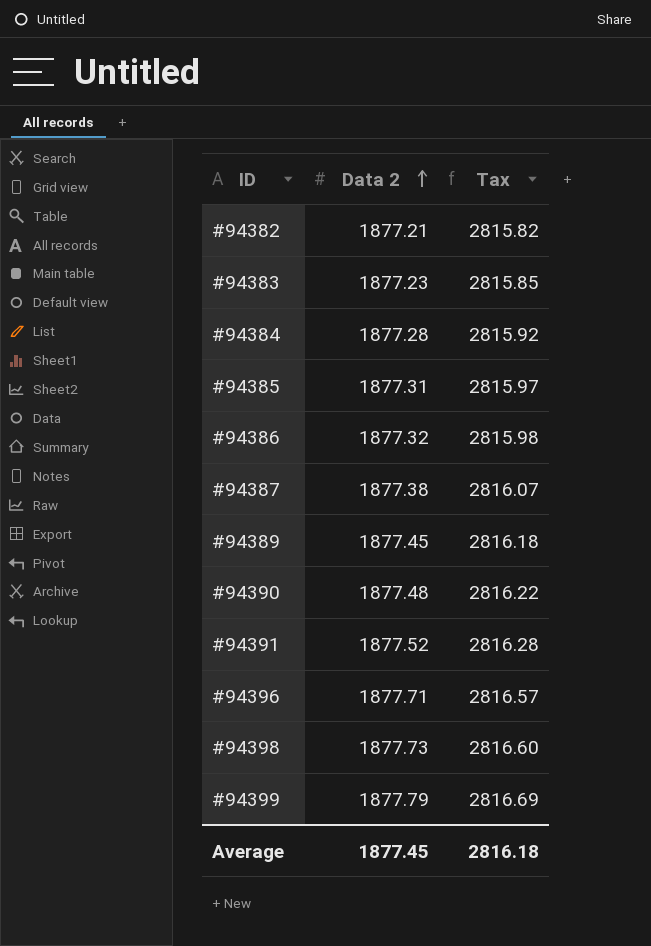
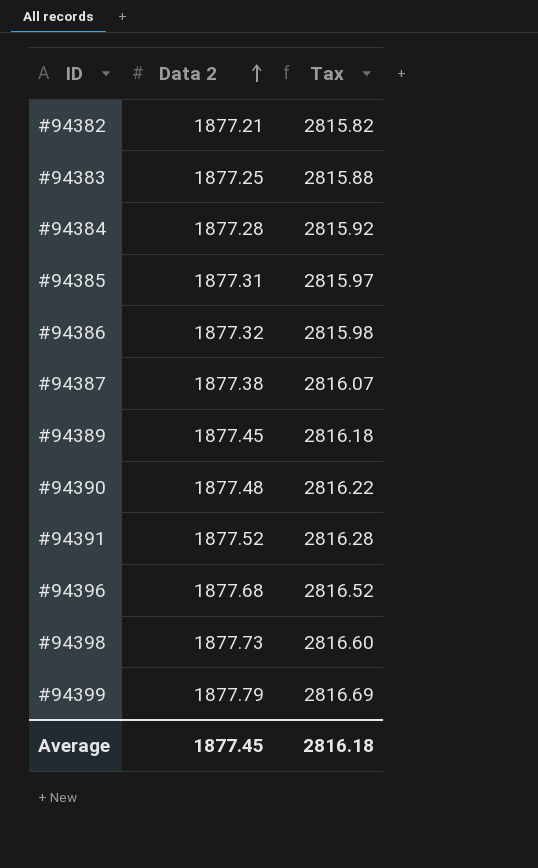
#94383 | Data 2: 1877.23 -> 1877.25
#94383 | Tax: 2815.85 -> 2815.88
#94396 | Data 2: 1877.71 -> 1877.68
#94396 | Tax: 2816.57 -> 2816.52

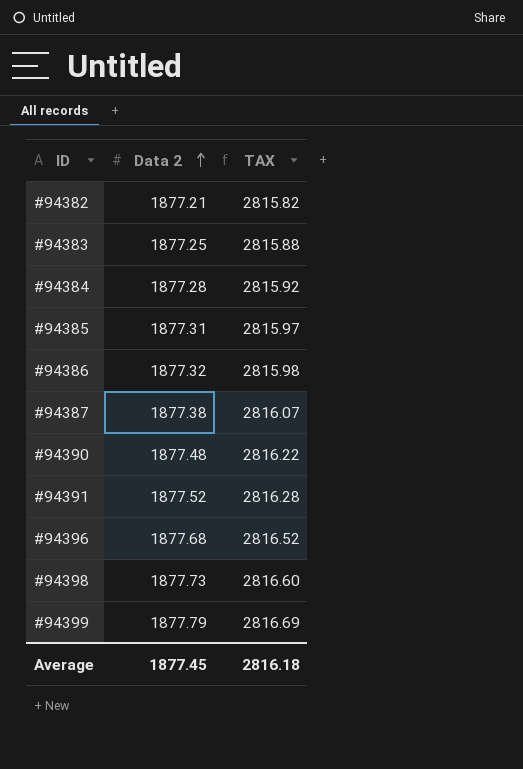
column name: Tax -> TAX
row #94389: 1877.45 | 2816.18 -> none

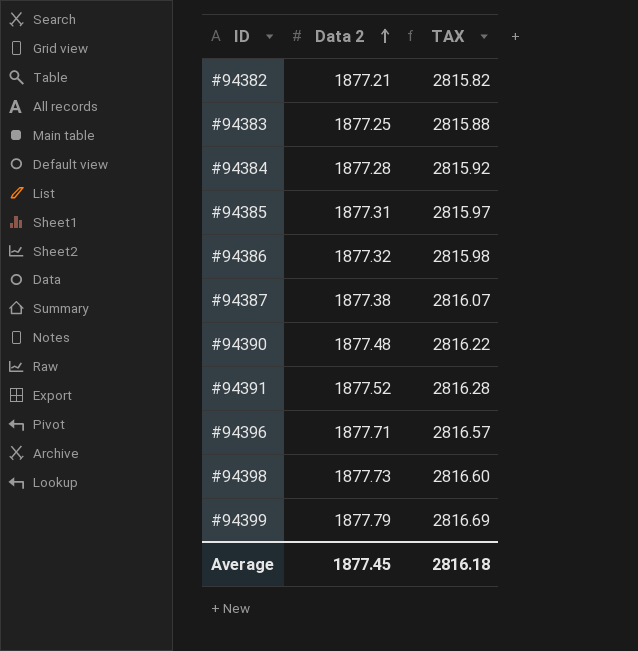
#94396 | Data 2: 1877.68 -> 1877.71
#94396 | TAX: 2816.52 -> 2816.57

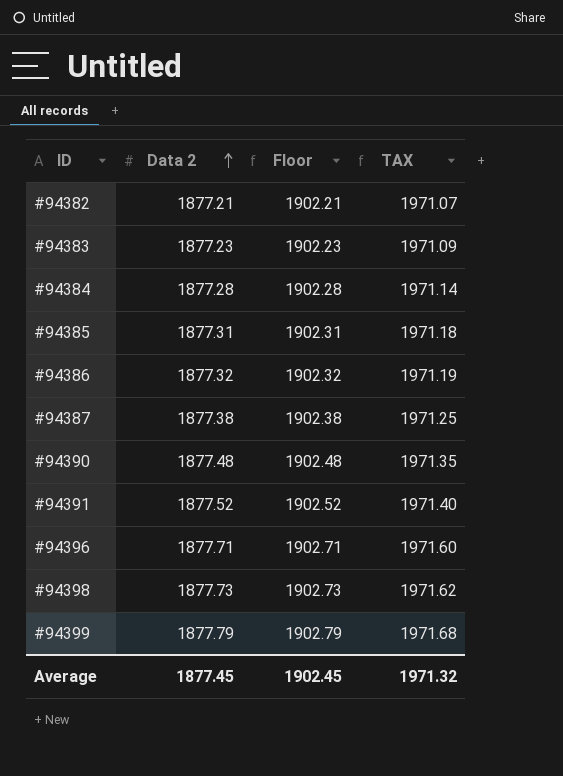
column Floor | formula: none -> [Data 2] + 25
column TAX | formula: [Data 2] * 1.5 -> [Data 2] * 1.05
#94383 | Data 2: 1877.25 -> 1877.23
Average | TAX: 2816.18 -> 1971.32

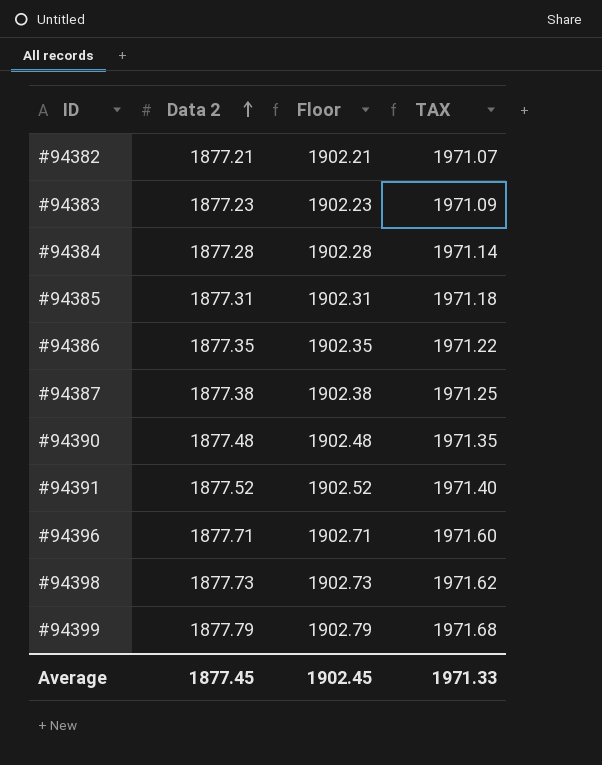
#94386 | Data 2: 1877.32 -> 1877.35
#94386 | Floor: 1902.32 -> 1902.35
#94386 | TAX: 1971.19 -> 1971.22
Average | TAX: 1971.32 -> 1971.33

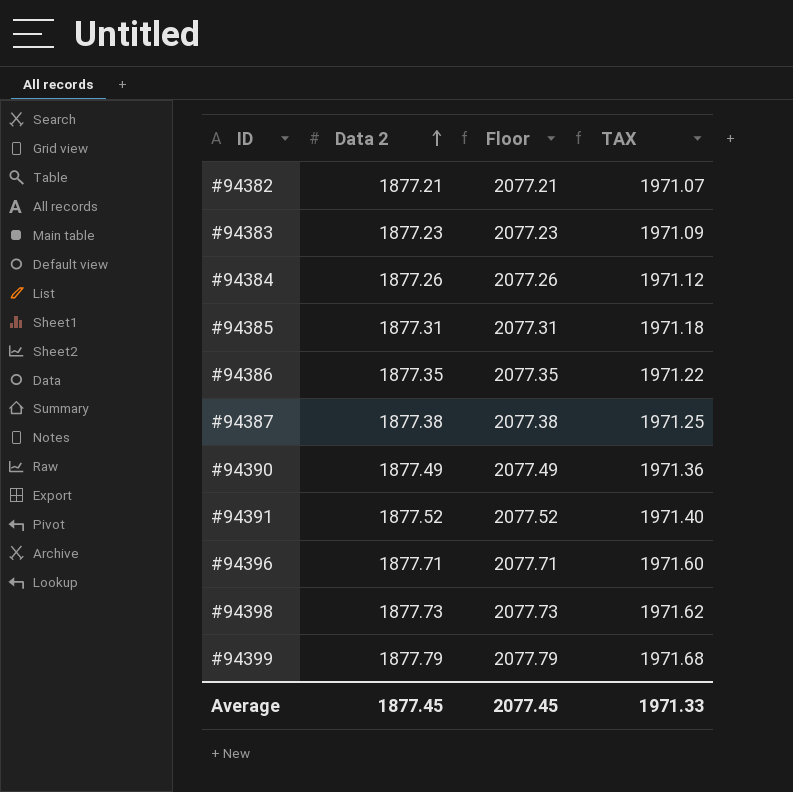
column Floor | formula: [Data 2] + 25 -> [Data 2] + 200
#94384 | Data 2: 1877.28 -> 1877.26
#94384 | TAX: 1971.14 -> 1971.12
#94390 | Data 2: 1877.48 -> 1877.49
#94390 | TAX: 1971.35 -> 1971.36
Average | Floor: 1902.45 -> 2077.45

